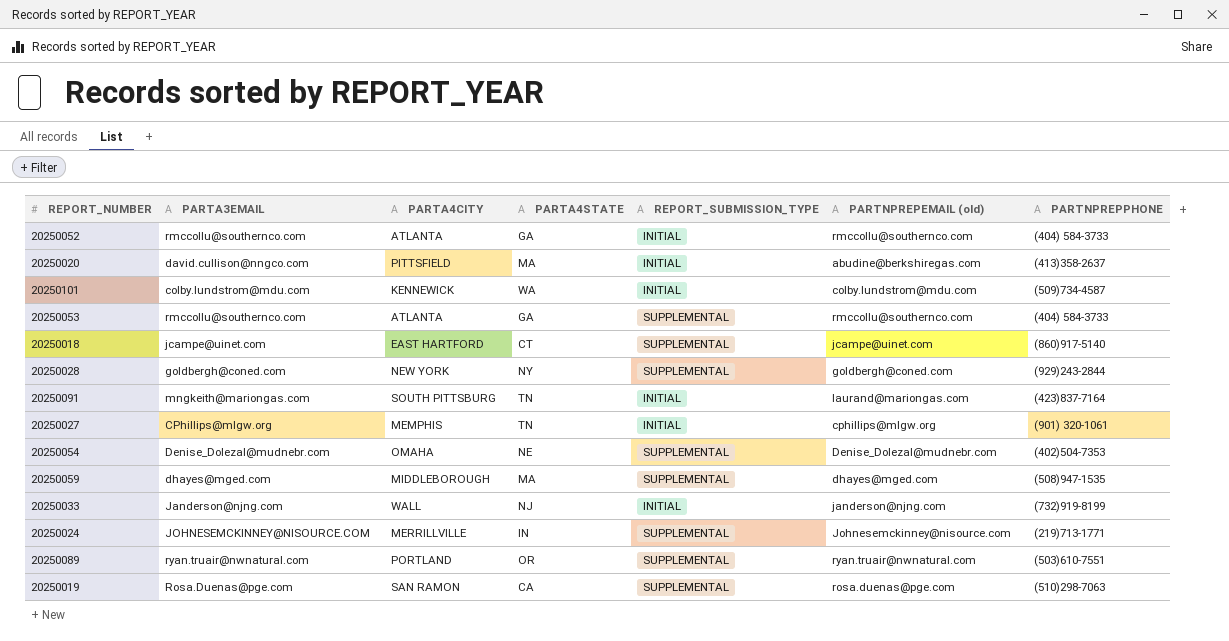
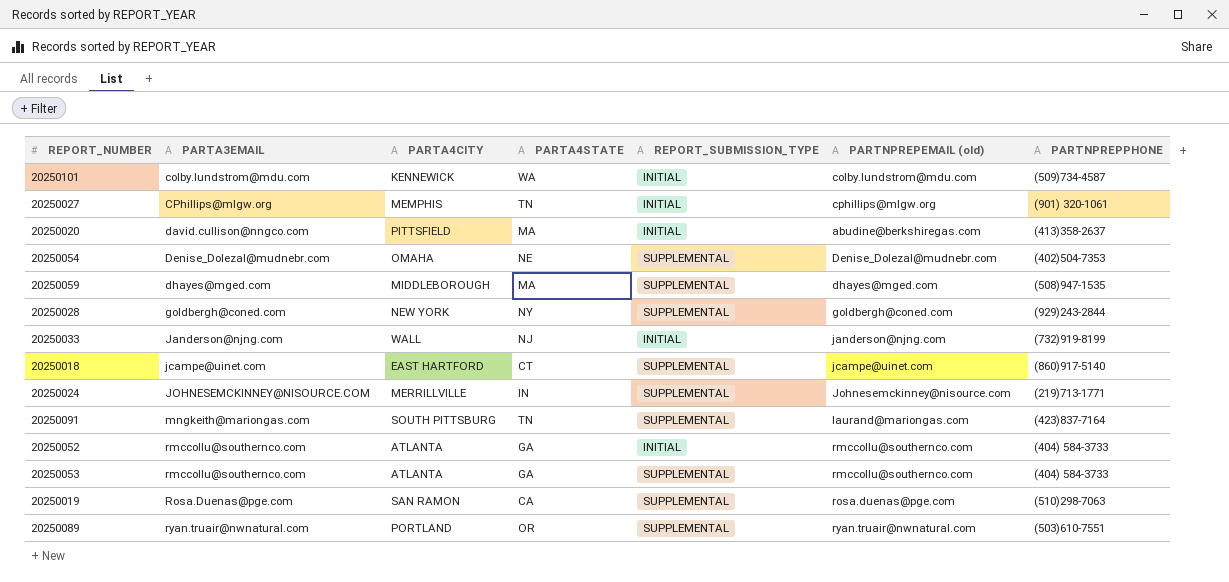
row order: none -> PARTA3EMAIL ascending
20250091 | REPORT_SUBMISSION_TYPE: INITIAL -> SUPPLEMENTAL

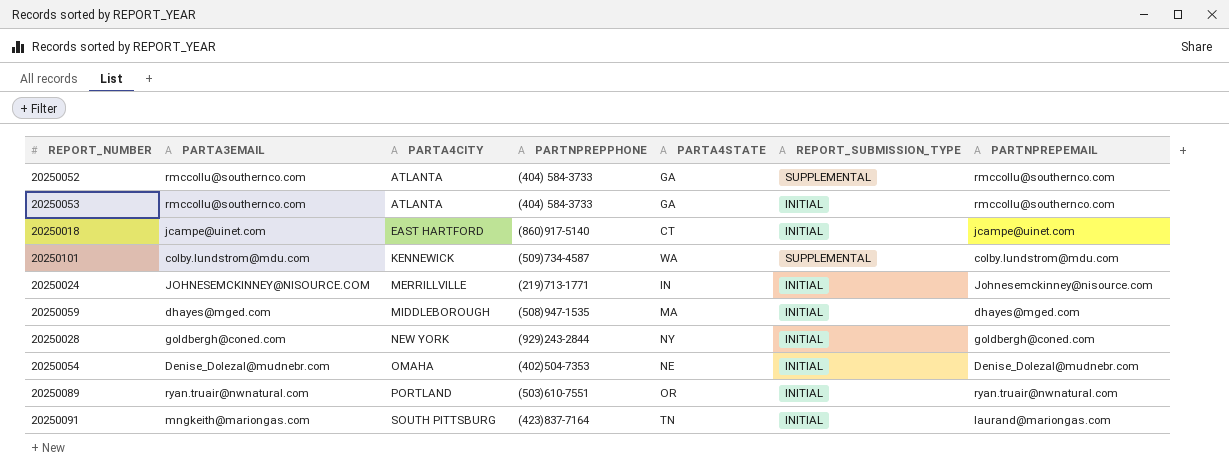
row order: PARTA3EMAIL ascending -> PARTA4CITY ascending
column PARTNPREPPHONE | position: 7 -> 4
column name: PARTNPREPEMAIL (old) -> PARTNPREPEMAIL
row 20250027: CPhillips@mlgw.org | MEMPHIS | TN | INITIAL | cphillips@mlgw.org | (901) 320-1061 -> none
row 20250020: david.cullison@nngco.com | PITTSFIELD | MA | INITIAL | abudine@berkshiregas.com | (413)358-2637 -> none
row 20250033: Janderson@njng.com | WALL | NJ | INITIAL | janderson@njng.com | (732)919-8199 -> none
row 20250019: Rosa.Duenas@pge.com | SAN RAMON | CA | SUPPLEMENTAL | rosa.duenas@pge.com | (510)298-7063 -> none
20250052 | REPORT_SUBMISSION_TYPE: INITIAL -> SUPPLEMENTAL
20250053 | REPORT_SUBMISSION_TYPE: SUPPLEMENTAL -> INITIAL
20250018 | REPORT_SUBMISSION_TYPE: SUPPLEMENTAL -> INITIAL
20250101 | REPORT_SUBMISSION_TYPE: INITIAL -> SUPPLEMENTAL
20250024 | REPORT_SUBMISSION_TYPE: SUPPLEMENTAL -> INITIAL
20250059 | REPORT_SUBMISSION_TYPE: SUPPLEMENTAL -> INITIAL
20250028 | REPORT_SUBMISSION_TYPE: SUPPLEMENTAL -> INITIAL
20250054 | REPORT_SUBMISSION_TYPE: SUPPLEMENTAL -> INITIAL
20250089 | REPORT_SUBMISSION_TYPE: SUPPLEMENTAL -> INITIAL
20250091 | REPORT_SUBMISSION_TYPE: SUPPLEMENTAL -> INITIAL

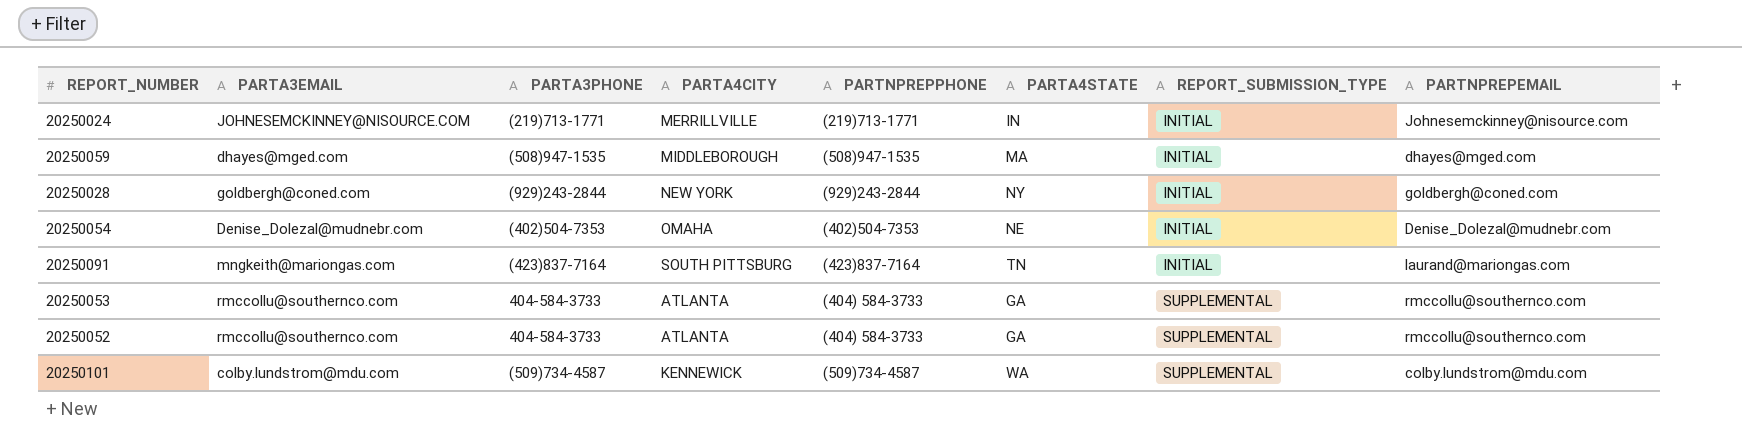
row order: PARTA4CITY ascending -> REPORT_SUBMISSION_TYPE ascending
column PARTA3PHONE | position: none -> 3
row 20250018: jcampe@uinet.com | EAST HARTFORD | (860)917-5140 | CT | INITIAL | jcampe@uinet.com -> none
row 20250089: ryan.truair@nwnatural.com | PORTLAND | (503)610-7551 | OR | INITIAL | ryan.truair@nwnatural.com -> none
20250053 | REPORT_SUBMISSION_TYPE: INITIAL -> SUPPLEMENTAL

